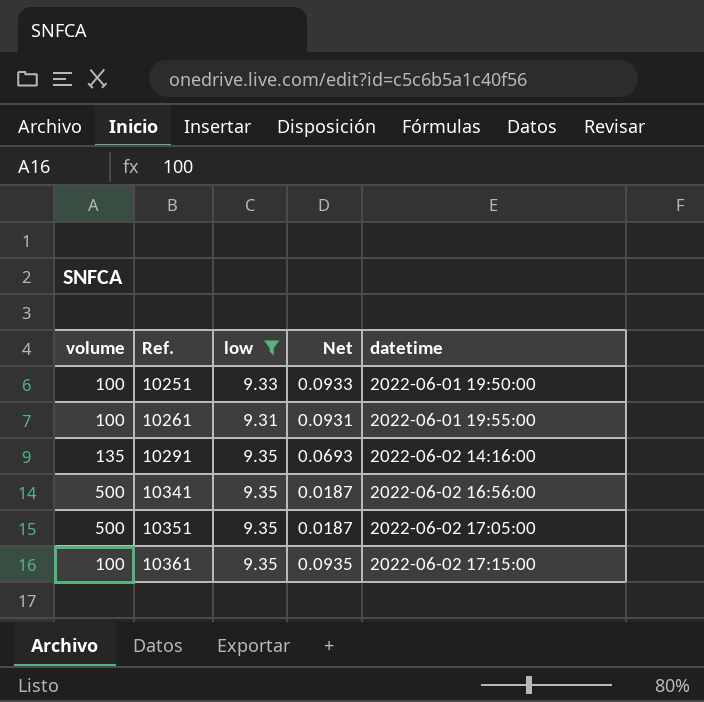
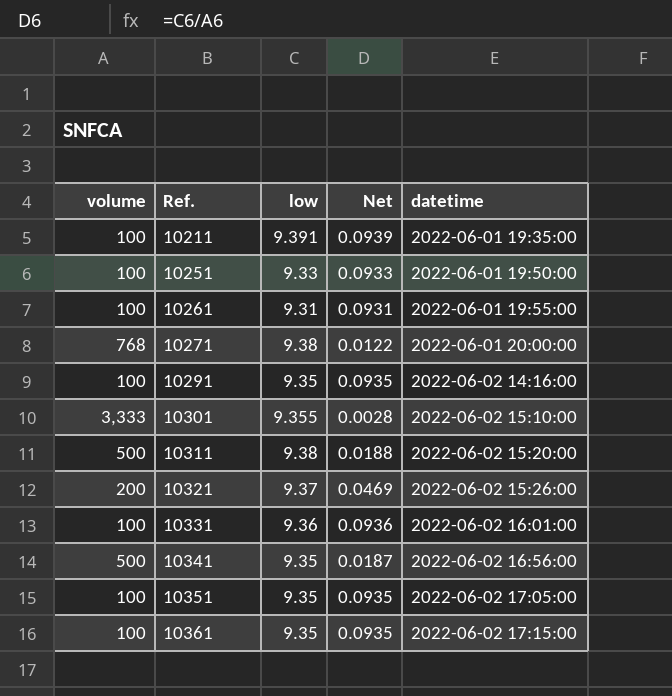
filter: low <= 9.35 -> none
10291 | volume: 135 -> 100
10291 | Net: 0.0693 -> 0.0935
10351 | volume: 500 -> 100
10351 | Net: 0.0187 -> 0.0935

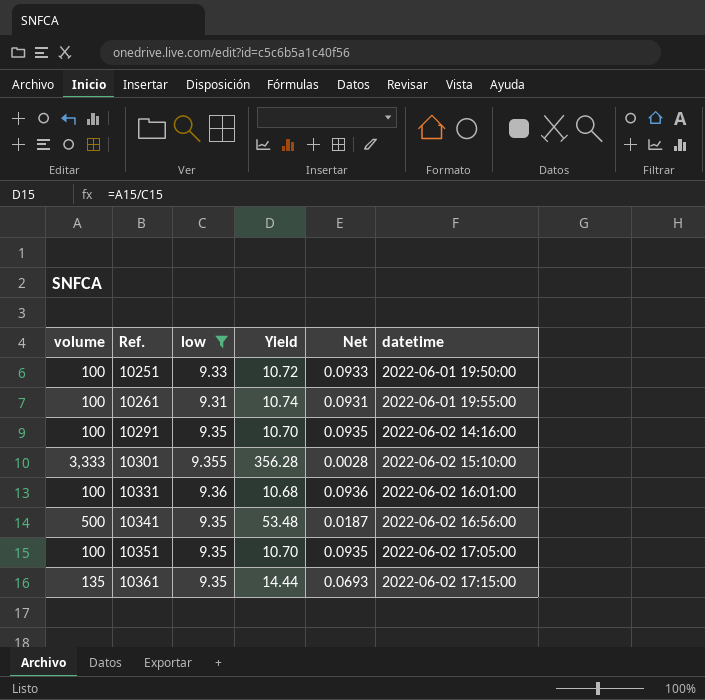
filter: none -> low <= 9.36
column Yield | formula: none -> [volume] / [low]
10361 | volume: 100 -> 135
10361 | Net: 0.0935 -> 0.0693

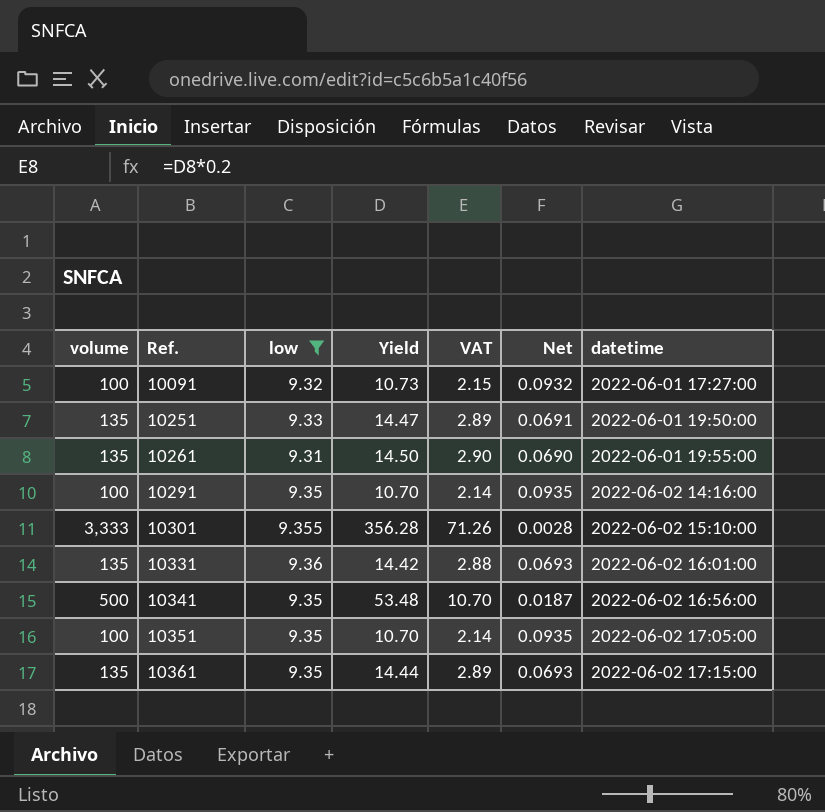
column VAT | formula: none -> [Yield] * 0.2
row 10091: none -> 100 | 9.32 | 10.73 | 2.15 | 0.0932 | 2022-06-01 17:27:00
10251 | volume: 100 -> 135
10251 | Yield: 10.72 -> 14.47
10251 | Net: 0.0933 -> 0.0691
10261 | volume: 100 -> 135
10261 | Yield: 10.74 -> 14.50
10261 | Net: 0.0931 -> 0.0690
10331 | volume: 100 -> 135
10331 | Yield: 10.68 -> 14.42
10331 | Net: 0.0936 -> 0.0693

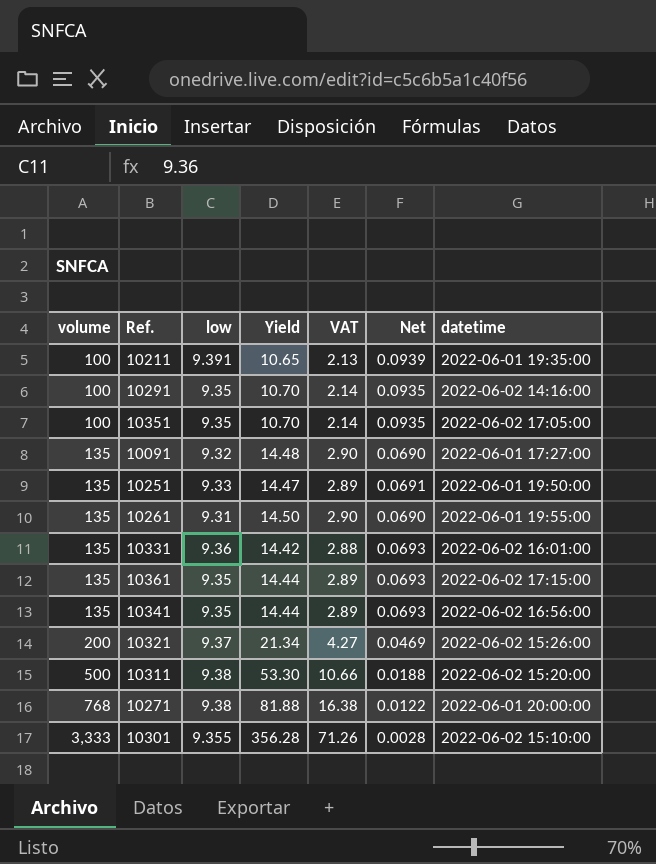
filter: low <= 9.36 -> none
row order: Ref. ascending -> volume ascending
10091 | volume: 100 -> 135
10091 | Yield: 10.73 -> 14.48
10091 | VAT: 2.15 -> 2.90
10091 | Net: 0.0932 -> 0.0690
10341 | volume: 500 -> 135
10341 | Yield: 53.48 -> 14.44
10341 | VAT: 10.70 -> 2.89
10341 | Net: 0.0187 -> 0.0693

